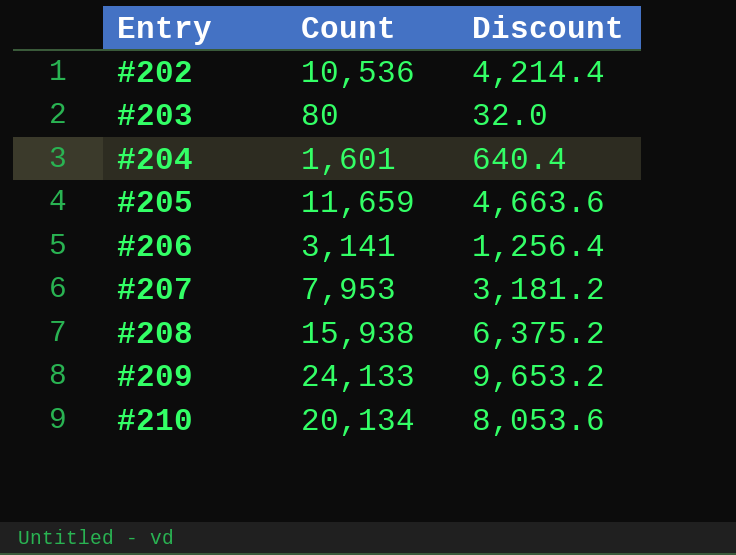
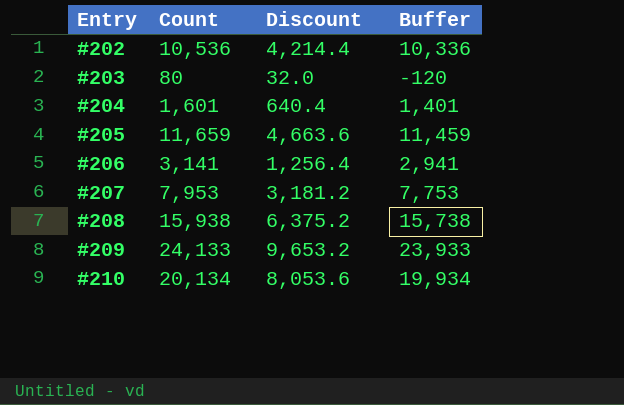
column Buffer | formula: none -> [Count] - 200

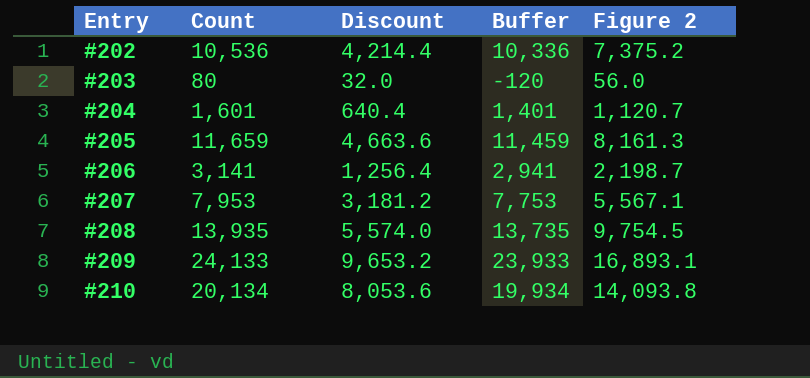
column Figure 2 | formula: none -> [Count] * 0.7
#208 | Count: 15,938 -> 13,935
#208 | Discount: 6,375.2 -> 5,574.0
#208 | Buffer: 15,738 -> 13,735

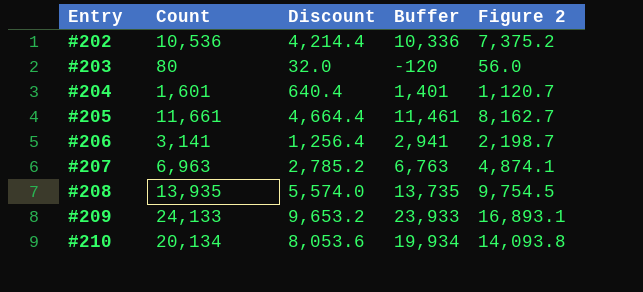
#205 | Count: 11,659 -> 11,661
#205 | Discount: 4,663.6 -> 4,664.4
#205 | Buffer: 11,459 -> 11,461
#205 | Figure 2: 8,161.3 -> 8,162.7
#207 | Count: 7,953 -> 6,963
#207 | Discount: 3,181.2 -> 2,785.2
#207 | Buffer: 7,753 -> 6,763
#207 | Figure 2: 5,567.1 -> 4,874.1

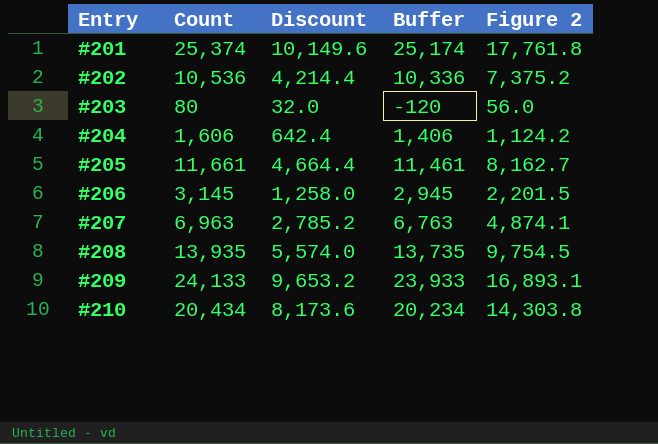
row #201: none -> 25,374 | 10,149.6 | 25,174 | 17,761.8
#204 | Count: 1,601 -> 1,606
#204 | Discount: 640.4 -> 642.4
#204 | Buffer: 1,401 -> 1,406
#204 | Figure 2: 1,120.7 -> 1,124.2
#206 | Count: 3,141 -> 3,145
#206 | Discount: 1,256.4 -> 1,258.0
#206 | Buffer: 2,941 -> 2,945
#206 | Figure 2: 2,198.7 -> 2,201.5
#210 | Count: 20,134 -> 20,434
#210 | Discount: 8,053.6 -> 8,173.6
#210 | Buffer: 19,934 -> 20,234
#210 | Figure 2: 14,093.8 -> 14,303.8

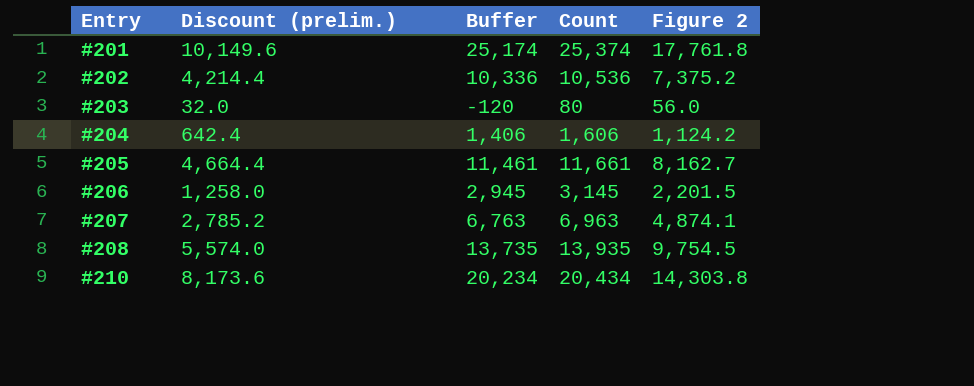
column name: Discount -> Discount (prelim.)
column Count | position: 2 -> 4
row #209: 24,133 | 9,653.2 | 23,933 | 16,893.1 -> none

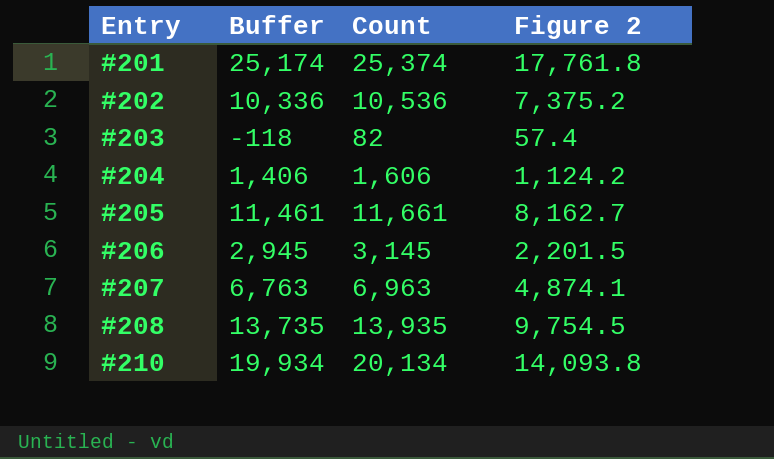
column Discount (prelim.) | formula: [Count] * 0.4 -> none
#203 | Buffer: -120 -> -118
#203 | Count: 80 -> 82
#203 | Figure 2: 56.0 -> 57.4
#210 | Buffer: 20,234 -> 19,934
#210 | Count: 20,434 -> 20,134
#210 | Figure 2: 14,303.8 -> 14,093.8

